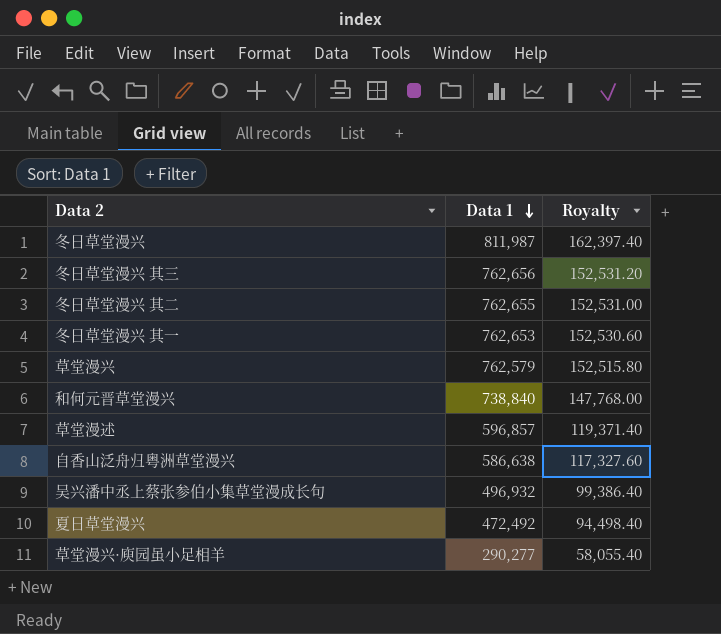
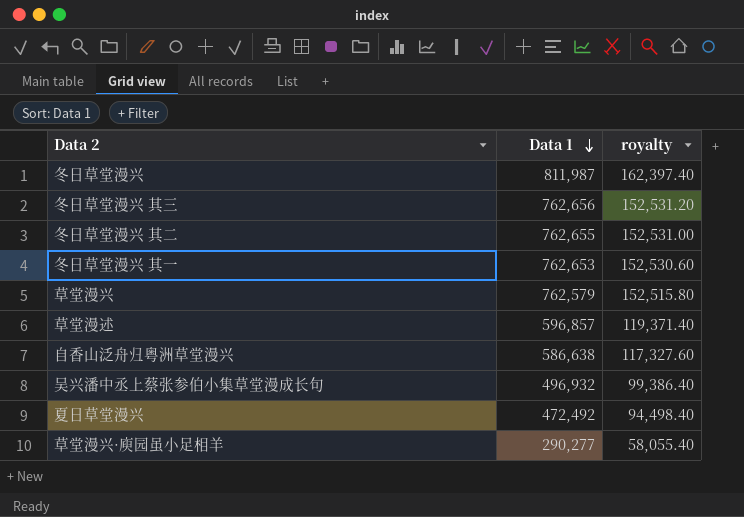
column name: Royalty -> royalty
row 和何元晋草堂漫兴: 738,840 | 147,768.00 -> none

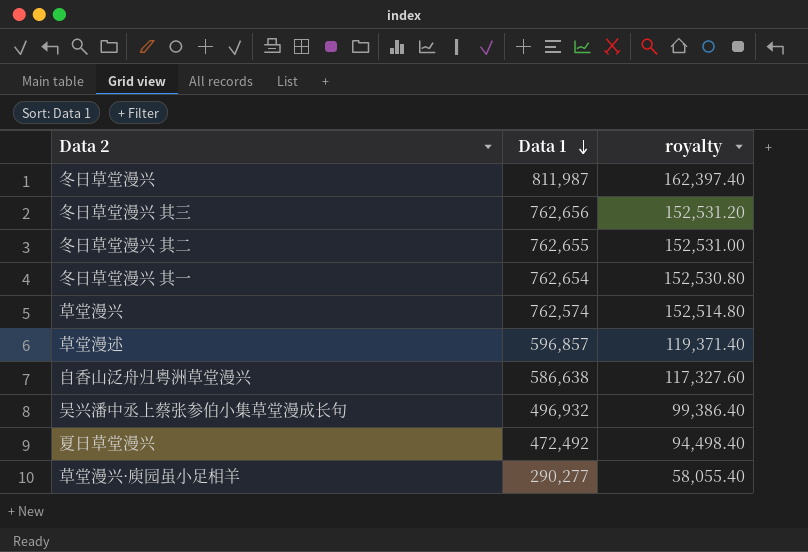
冬日草堂漫兴 其一 | Data 1: 762,653 -> 762,654
冬日草堂漫兴 其一 | royalty: 152,530.60 -> 152,530.80
草堂漫兴 | Data 1: 762,579 -> 762,574
草堂漫兴 | royalty: 152,515.80 -> 152,514.80

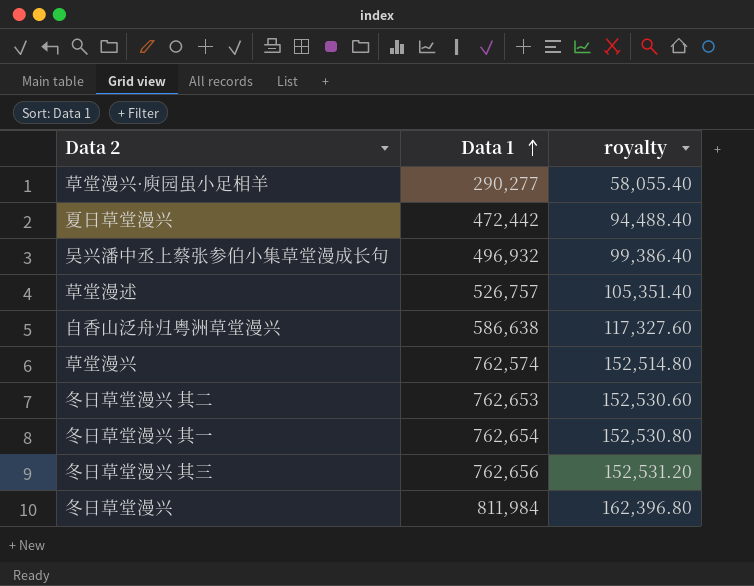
row order: Data 1 descending -> Data 1 ascending
夏日草堂漫兴 | Data 1: 472,492 -> 472,442
夏日草堂漫兴 | royalty: 94,498.40 -> 94,488.40
草堂漫述 | Data 1: 596,857 -> 526,757
草堂漫述 | royalty: 119,371.40 -> 105,351.40
冬日草堂漫兴 其二 | Data 1: 762,655 -> 762,653
冬日草堂漫兴 其二 | royalty: 152,531.00 -> 152,530.60
冬日草堂漫兴 | Data 1: 811,987 -> 811,984
冬日草堂漫兴 | royalty: 162,397.40 -> 162,396.80

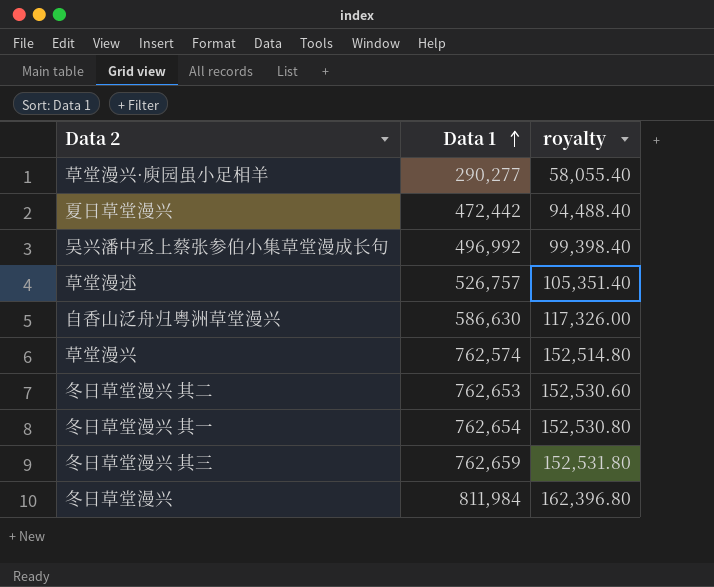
吴兴潘中丞上蔡张参伯小集草堂漫成长句 | Data 1: 496,932 -> 496,992
吴兴潘中丞上蔡张参伯小集草堂漫成长句 | royalty: 99,386.40 -> 99,398.40
自香山泛舟归粤洲草堂漫兴 | Data 1: 586,638 -> 586,630
自香山泛舟归粤洲草堂漫兴 | royalty: 117,327.60 -> 117,326.00
冬日草堂漫兴 其三 | Data 1: 762,656 -> 762,659
冬日草堂漫兴 其三 | royalty: 152,531.20 -> 152,531.80

